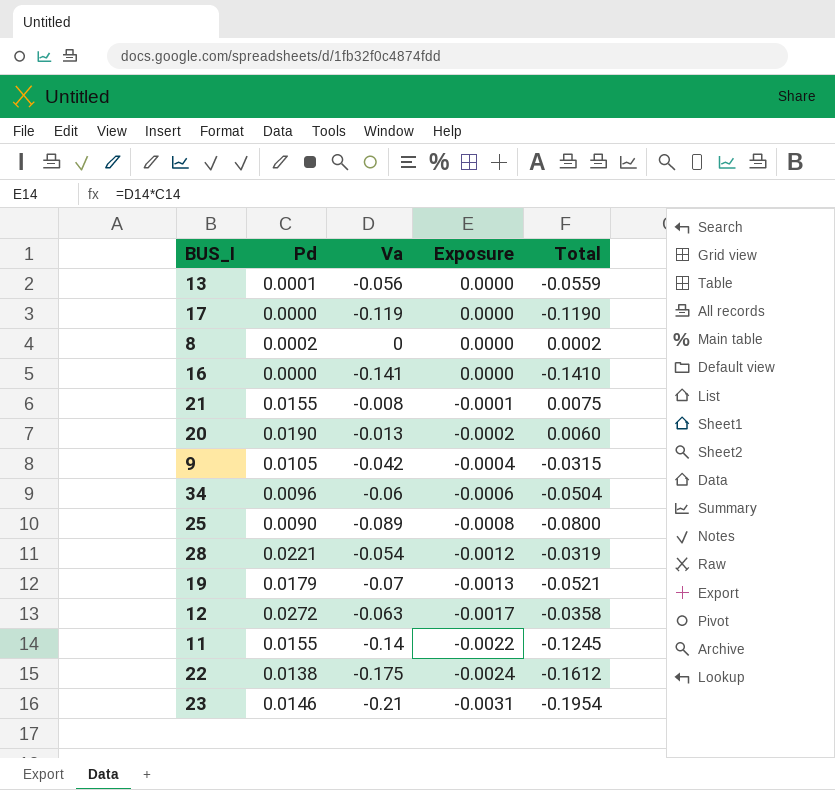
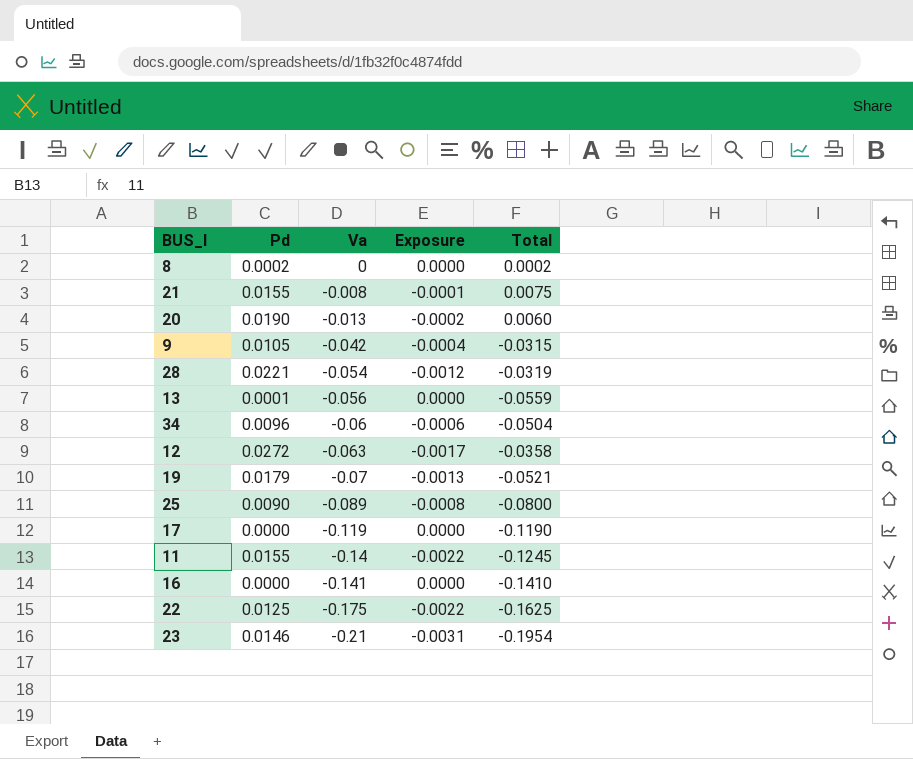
row order: Exposure descending -> Va descending
22 | Pd: 0.0138 -> 0.0125
22 | Exposure: -0.0024 -> -0.0022
22 | Total: -0.1612 -> -0.1625

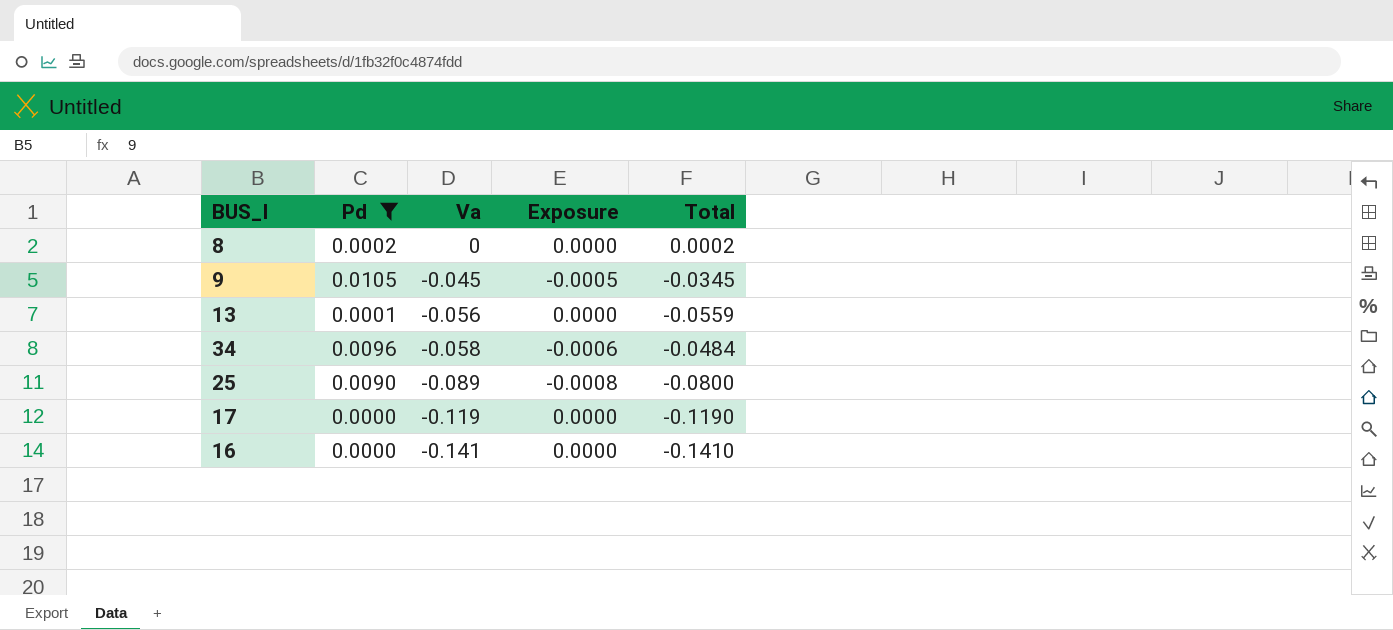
filter: none -> Pd <= 0.0105
9 | Va: -0.042 -> -0.045
9 | Exposure: -0.0004 -> -0.0005
9 | Total: -0.0315 -> -0.0345
34 | Va: -0.06 -> -0.058
34 | Total: -0.0504 -> -0.0484

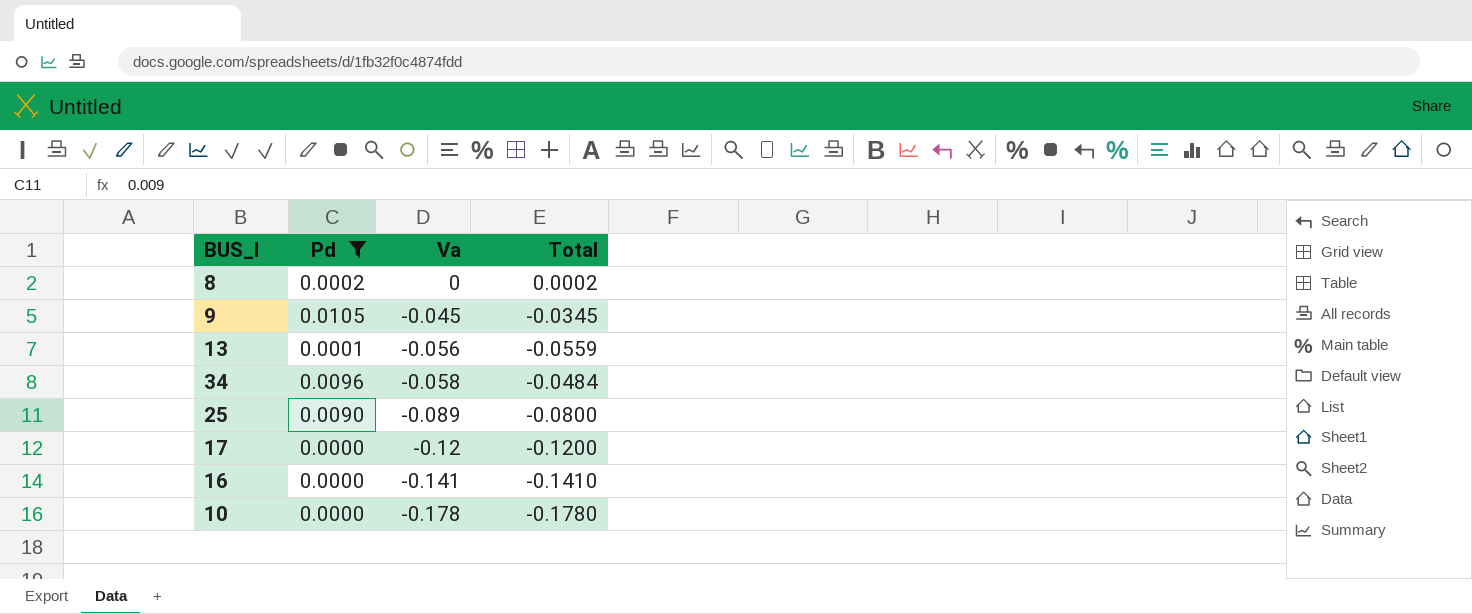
column Exposure | formula: [Pd] * [Va] -> none
17 | Va: -0.119 -> -0.12
17 | Total: -0.1190 -> -0.1200
row 10: none -> 0.0000 | -0.178 | -0.1780

